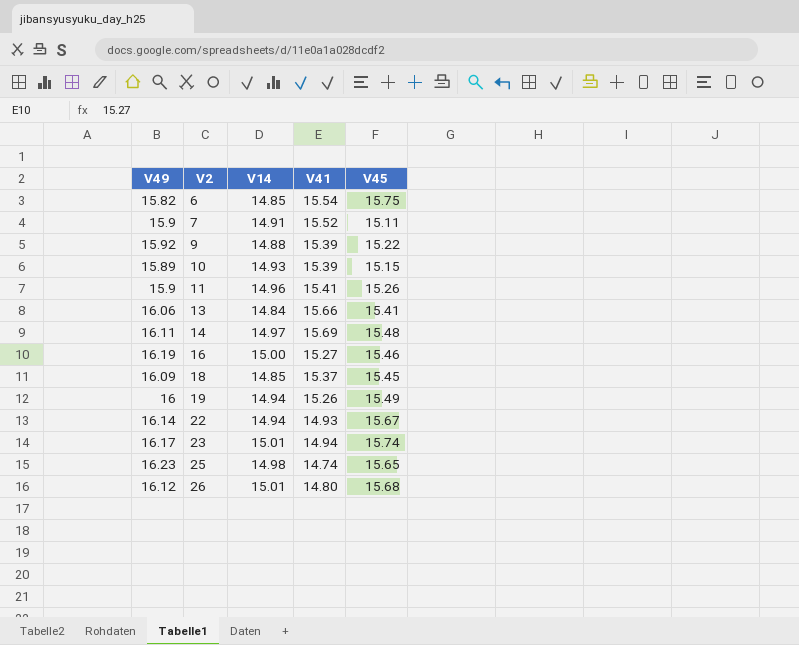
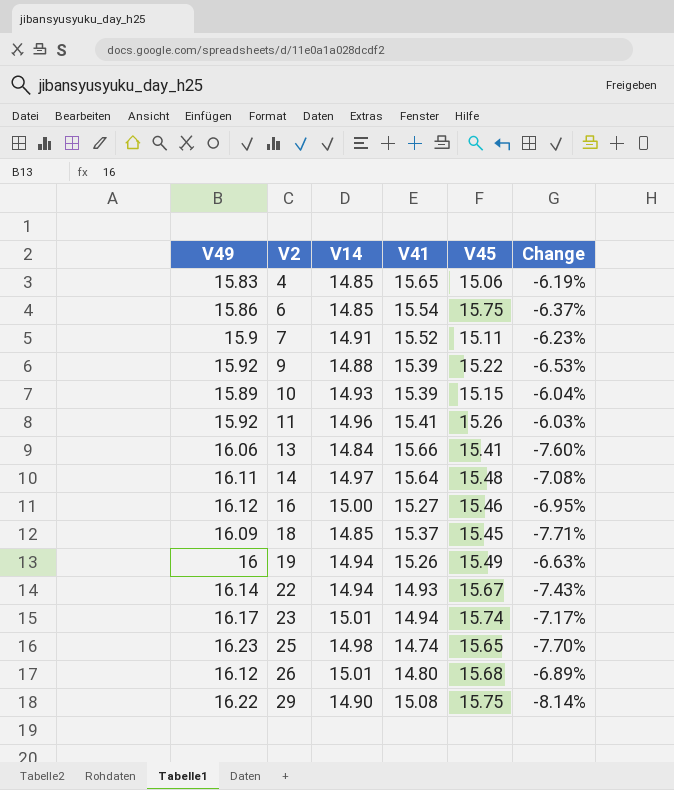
column Change | formula: none -> ([V14] - [V49]) / [V49]
row 4: none -> 15.83 | 14.85 | 15.65 | 15.06 | -6.19%
6 | V49: 15.82 -> 15.86
11 | V49: 15.9 -> 15.92
14 | V41: 15.69 -> 15.64
16 | V49: 16.19 -> 16.12
row 29: none -> 16.22 | 14.90 | 15.08 | 15.75 | -8.14%

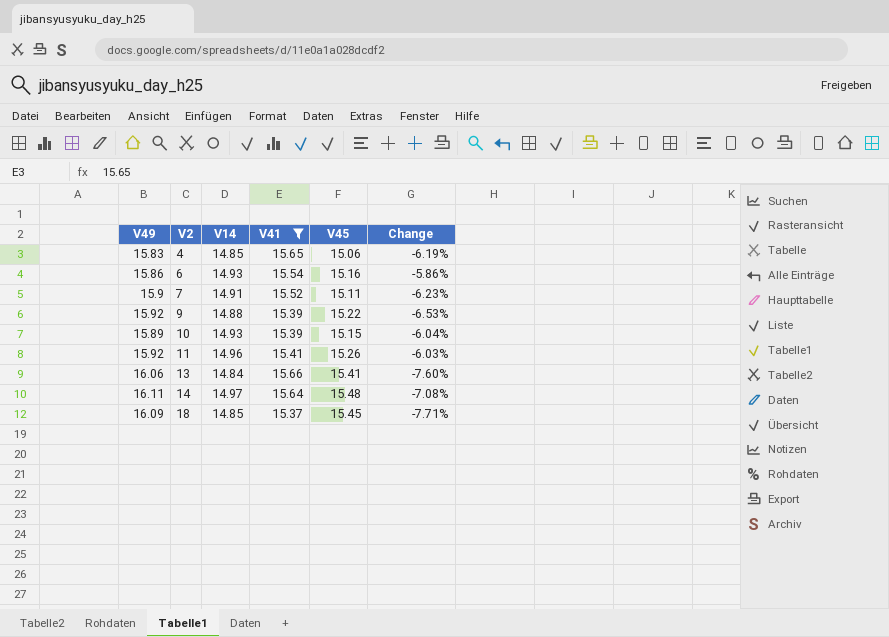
filter: none -> V41 >= 15.37
6 | V14: 14.85 -> 14.93
6 | V45: 15.75 -> 15.16
6 | Change: -6.37% -> -5.86%

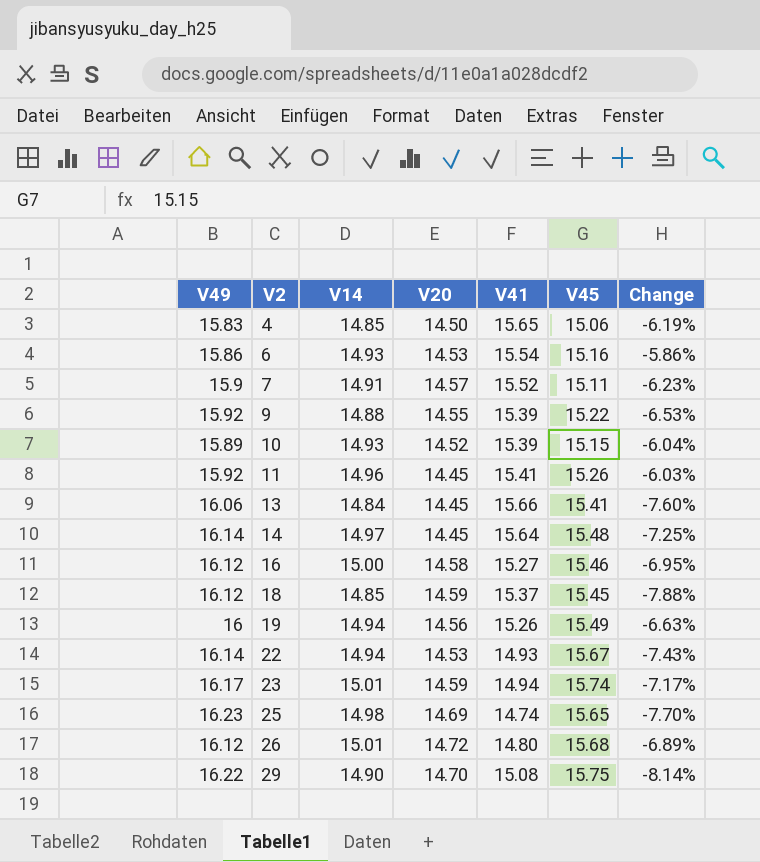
filter: V41 >= 15.37 -> none
column V20 | position: none -> 4
14 | V49: 16.11 -> 16.14
14 | Change: -7.08% -> -7.25%
18 | V49: 16.09 -> 16.12
18 | Change: -7.71% -> -7.88%

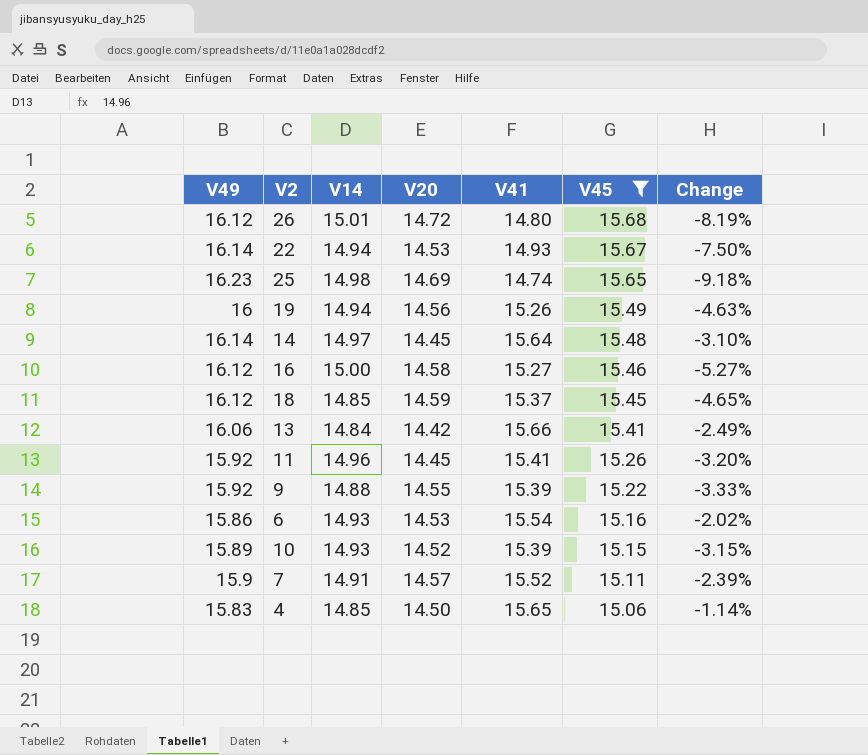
filter: none -> V45 <= 15.68
row order: V2 ascending -> V45 descending
column Change | formula: ([V14] - [V49]) / [V49] -> ([V41] - [V49]) / [V49]
13 | V20: 14.45 -> 14.42

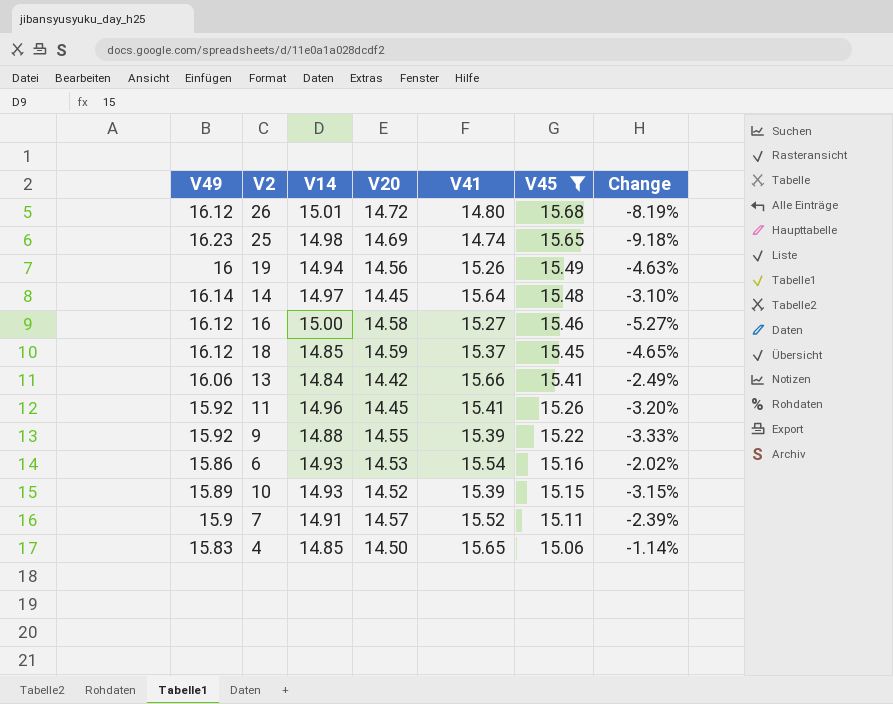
row 22: 16.14 | 14.94 | 14.53 | 14.93 | 15.67 | -7.50% -> none

